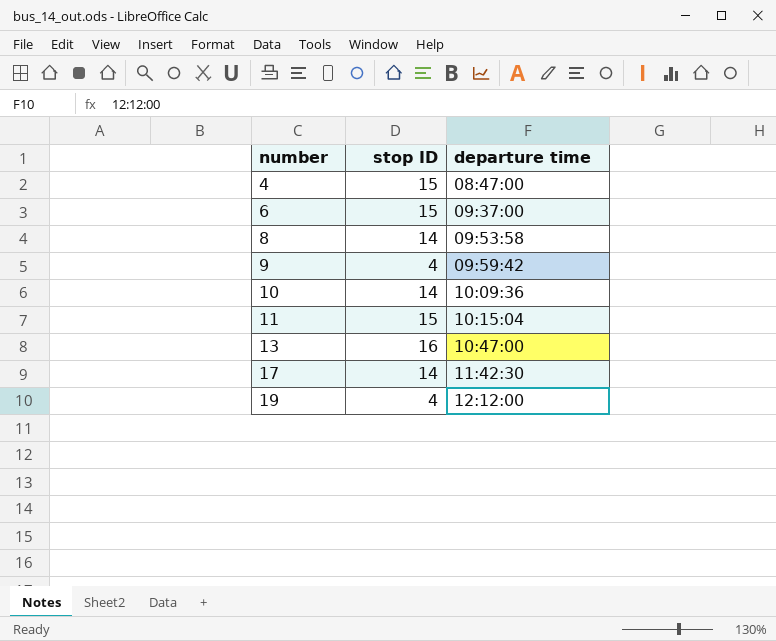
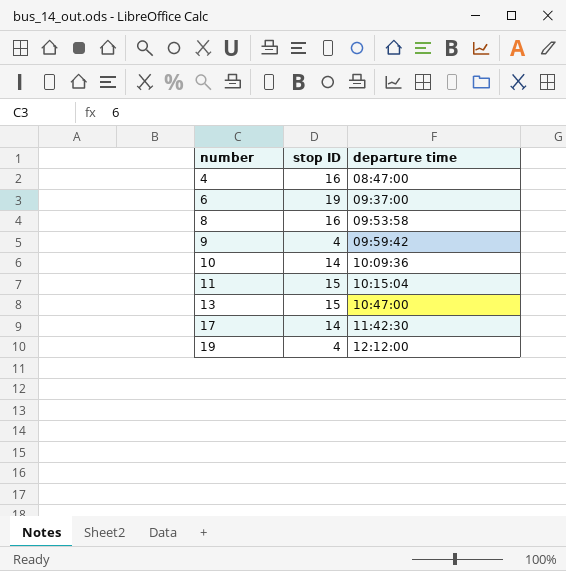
4 | stop ID: 15 -> 16
6 | stop ID: 15 -> 19
8 | stop ID: 14 -> 16
13 | stop ID: 16 -> 15

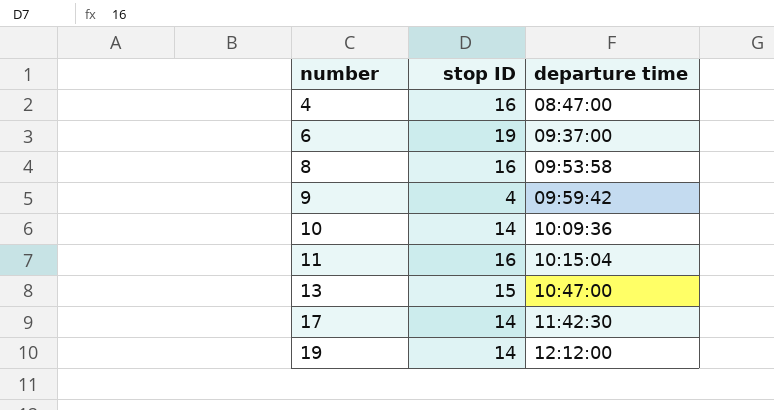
11 | stop ID: 15 -> 16
19 | stop ID: 4 -> 14

